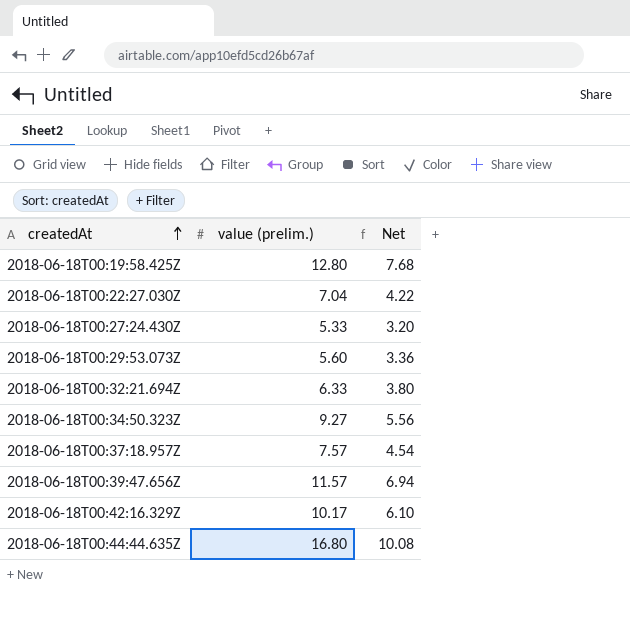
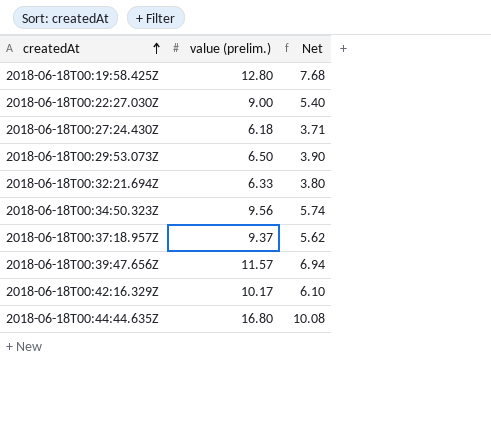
2018-06-18T00:22:27.030Z | value (prelim.): 7.04 -> 9.00
2018-06-18T00:22:27.030Z | Net: 4.22 -> 5.40
2018-06-18T00:27:24.430Z | value (prelim.): 5.33 -> 6.18
2018-06-18T00:27:24.430Z | Net: 3.20 -> 3.71
2018-06-18T00:29:53.073Z | value (prelim.): 5.60 -> 6.50
2018-06-18T00:29:53.073Z | Net: 3.36 -> 3.90
2018-06-18T00:34:50.323Z | value (prelim.): 9.27 -> 9.56
2018-06-18T00:34:50.323Z | Net: 5.56 -> 5.74
2018-06-18T00:37:18.957Z | value (prelim.): 7.57 -> 9.37
2018-06-18T00:37:18.957Z | Net: 4.54 -> 5.62

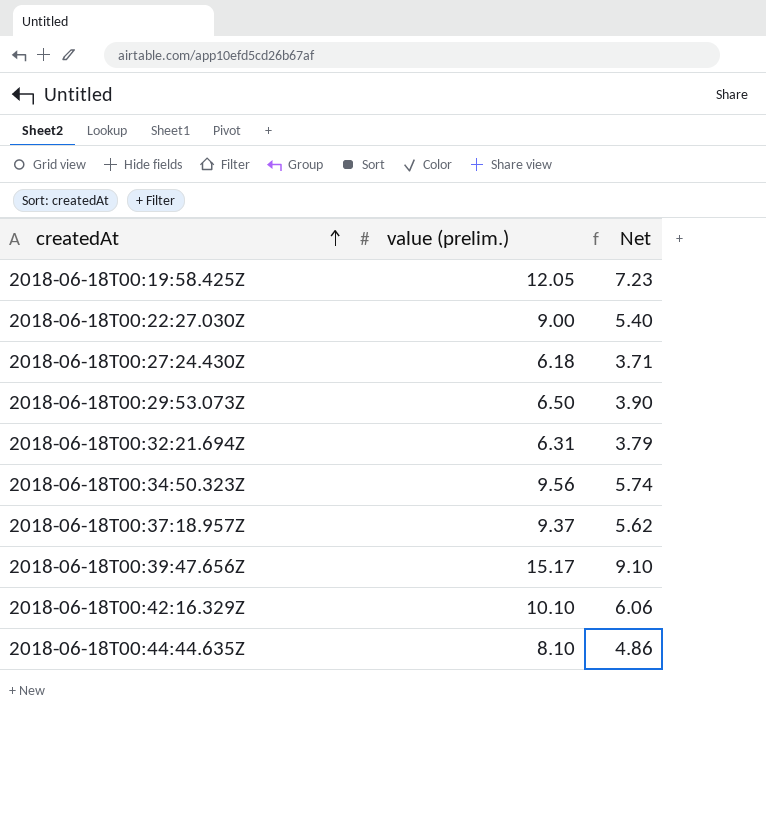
2018-06-18T00:19:58.425Z | value (prelim.): 12.80 -> 12.05
2018-06-18T00:19:58.425Z | Net: 7.68 -> 7.23
2018-06-18T00:32:21.694Z | value (prelim.): 6.33 -> 6.31
2018-06-18T00:32:21.694Z | Net: 3.80 -> 3.79
2018-06-18T00:39:47.656Z | value (prelim.): 11.57 -> 15.17
2018-06-18T00:39:47.656Z | Net: 6.94 -> 9.10
2018-06-18T00:42:16.329Z | value (prelim.): 10.17 -> 10.10
2018-06-18T00:42:16.329Z | Net: 6.10 -> 6.06
2018-06-18T00:44:44.635Z | value (prelim.): 16.80 -> 8.10
2018-06-18T00:44:44.635Z | Net: 10.08 -> 4.86

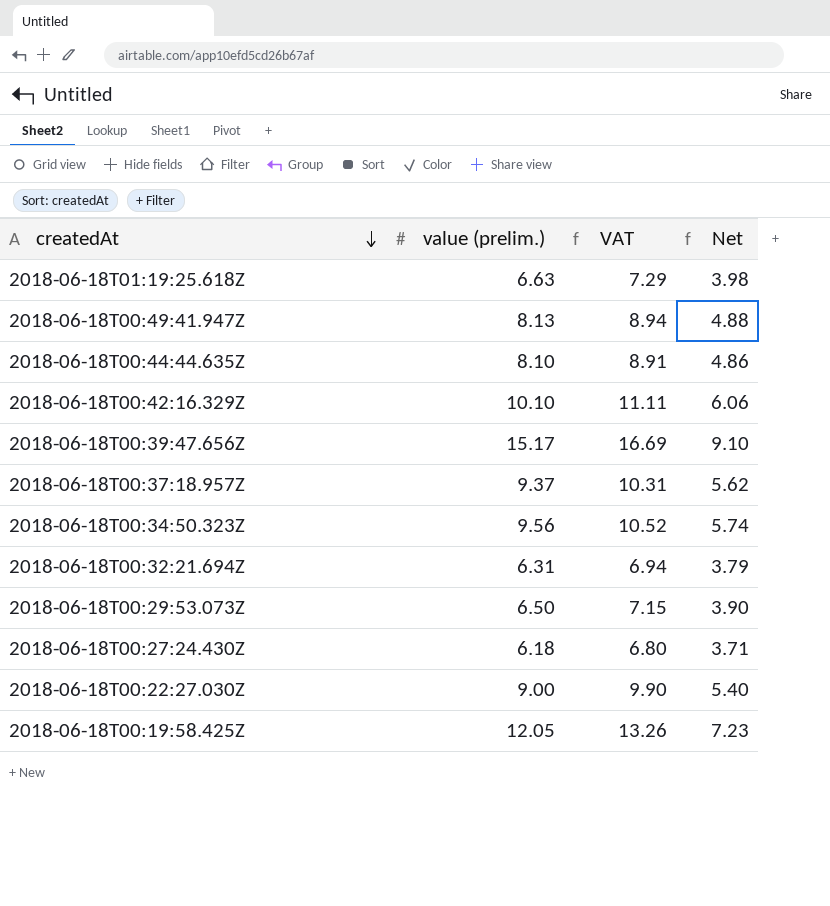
row order: createdAt ascending -> createdAt descending
column VAT | formula: none -> [value (prelim.)] * 1.1
row 2018-06-18T01:19:25.618Z: none -> 6.63 | 7.29 | 3.98
row 2018-06-18T00:49:41.947Z: none -> 8.13 | 8.94 | 4.88

